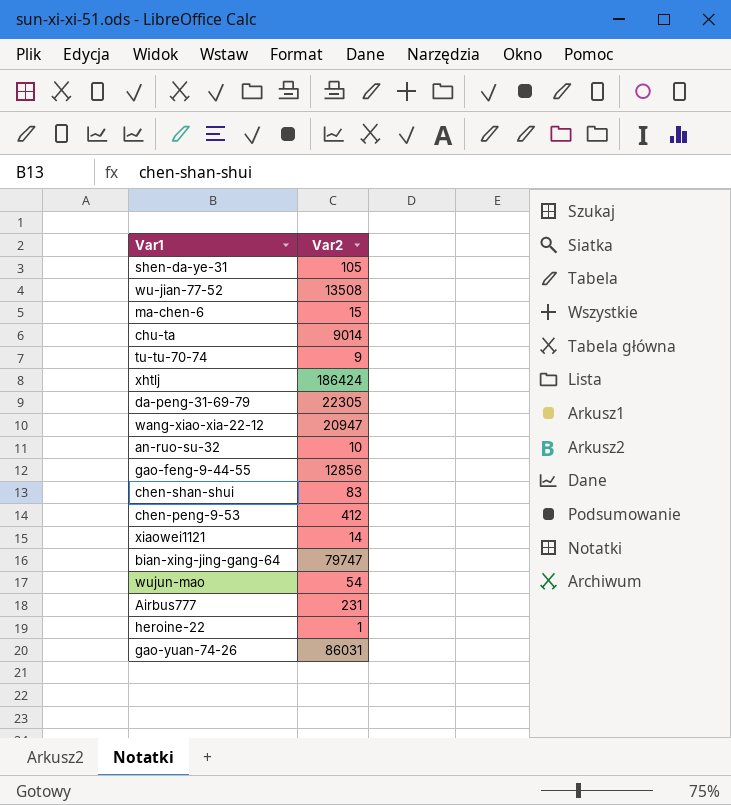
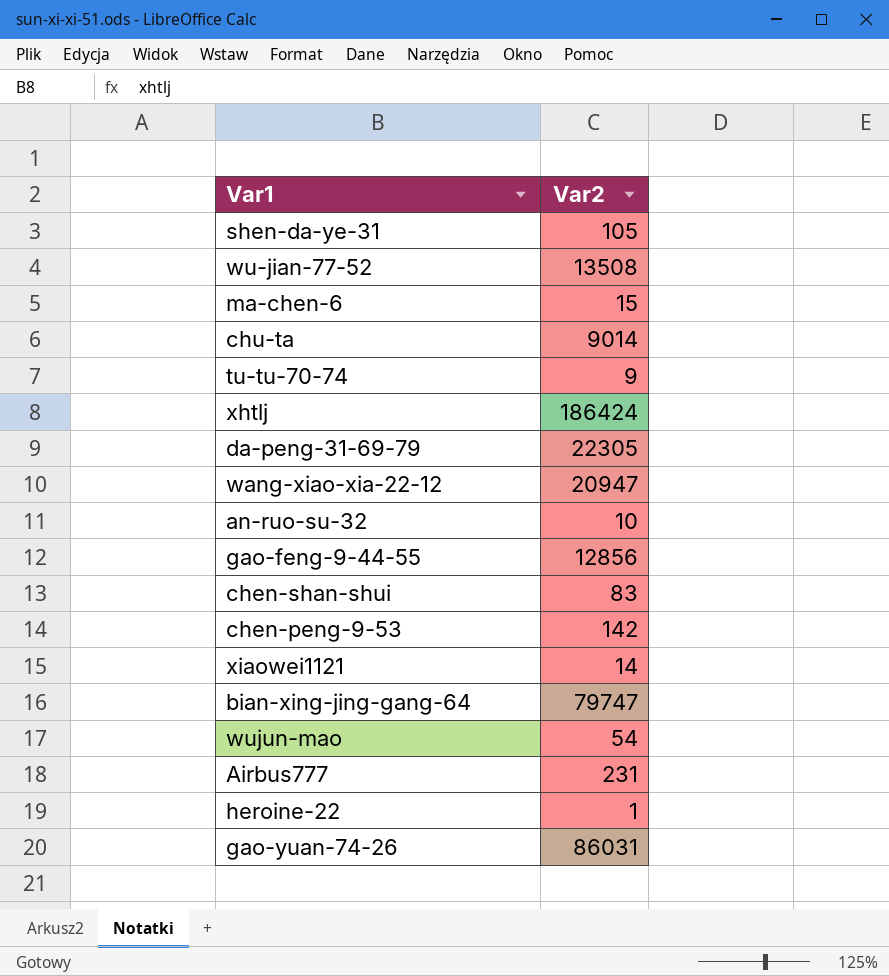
chen-peng-9-53 | Var2: 412 -> 142

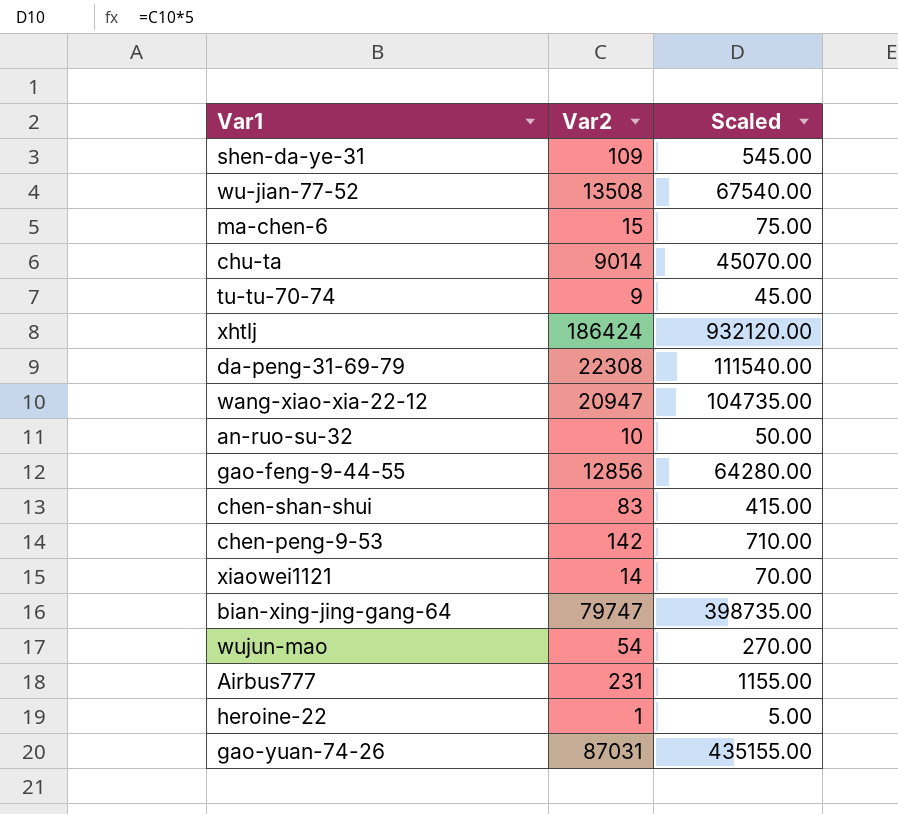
column Scaled | formula: none -> [Var2] * 5
shen-da-ye-31 | Var2: 105 -> 109
da-peng-31-69-79 | Var2: 22305 -> 22308
gao-yuan-74-26 | Var2: 86031 -> 87031

